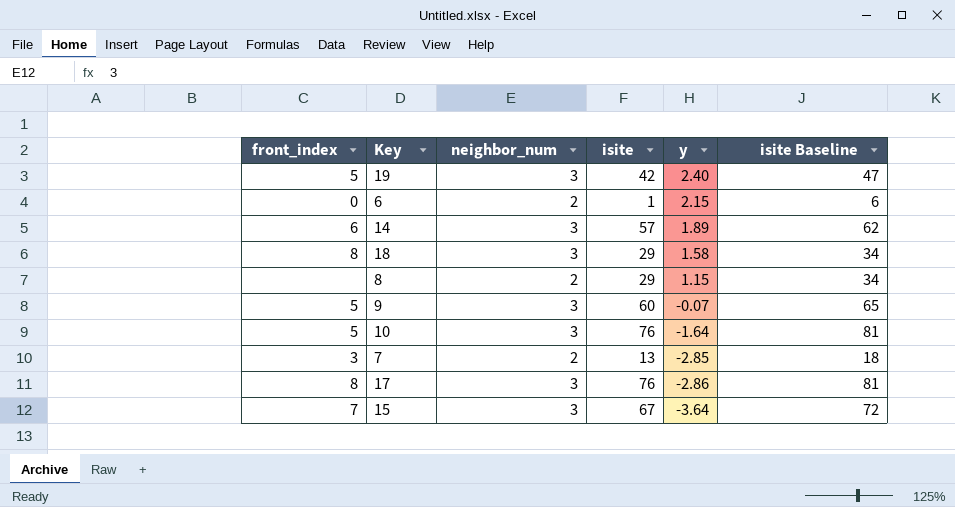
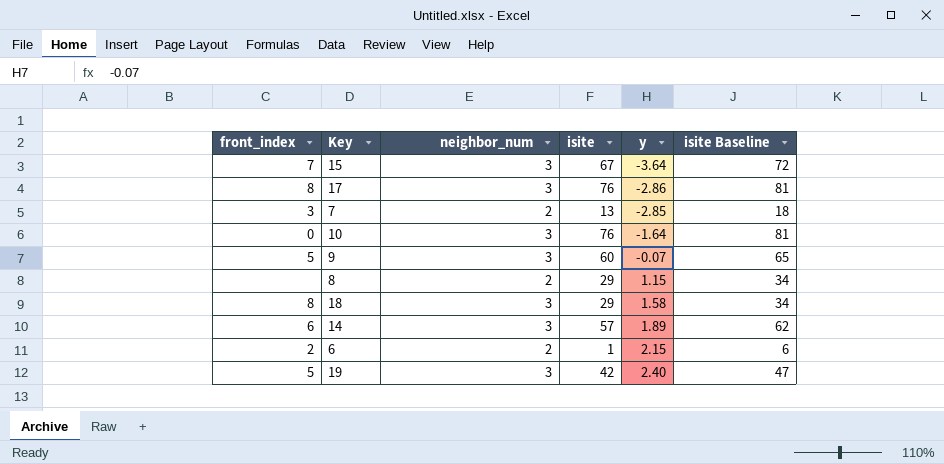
row order: y descending -> y ascending
10 | front_index: 5 -> 0
6 | front_index: 0 -> 2

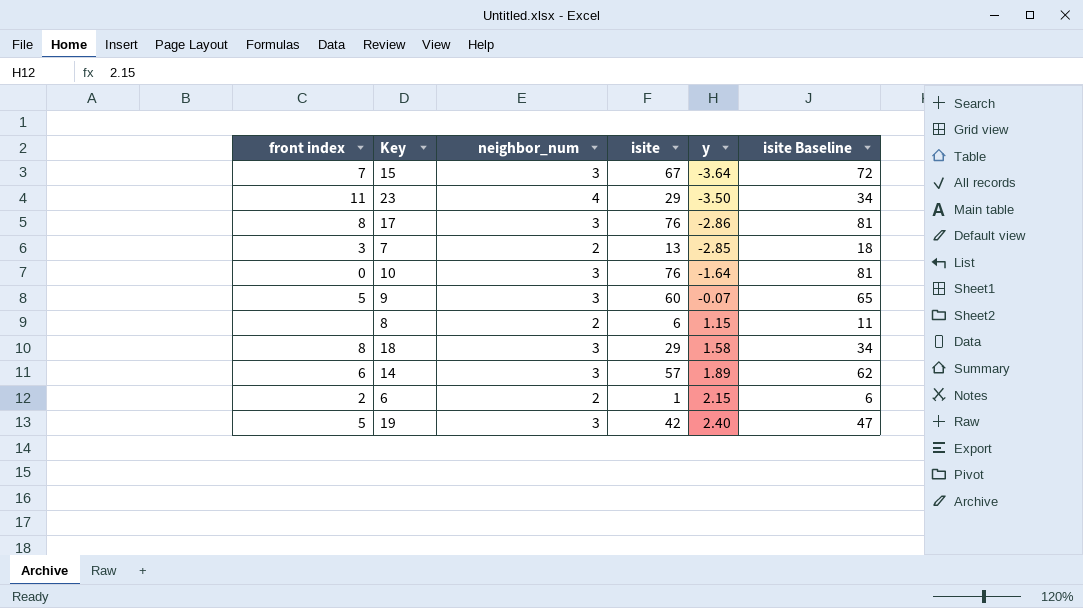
column name: front_index -> front index
row 23: none -> 11 | 4 | 29 | -3.50 | 34
8 | isite: 29 -> 6
8 | isite Baseline: 34 -> 11

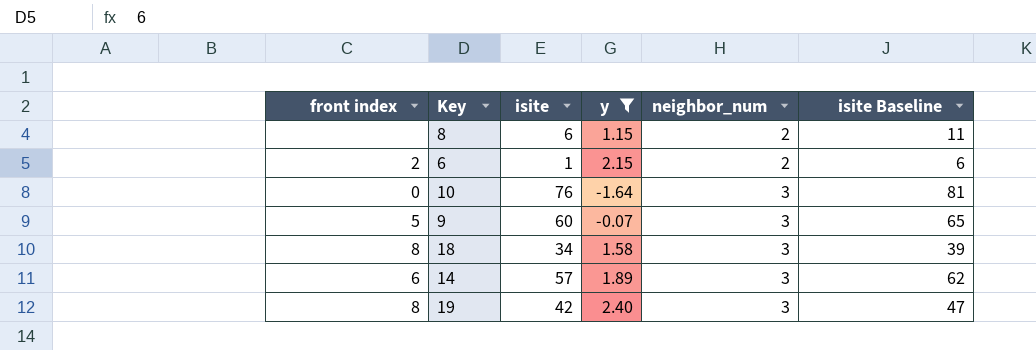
filter: none -> y >= -1.64
row order: y ascending -> neighbor_num ascending
column neighbor_num | position: 3 -> 5
18 | isite: 29 -> 34
18 | isite Baseline: 34 -> 39
19 | front index: 5 -> 8

